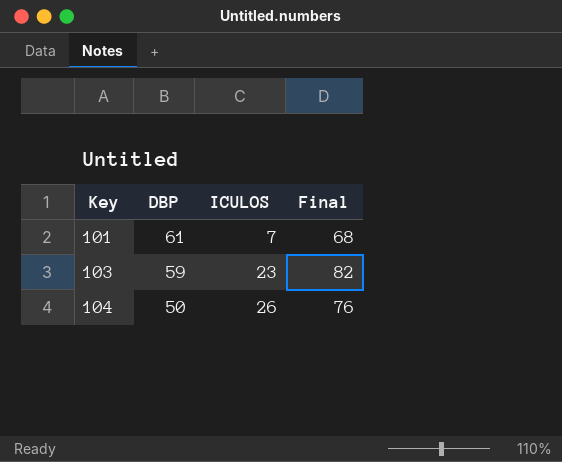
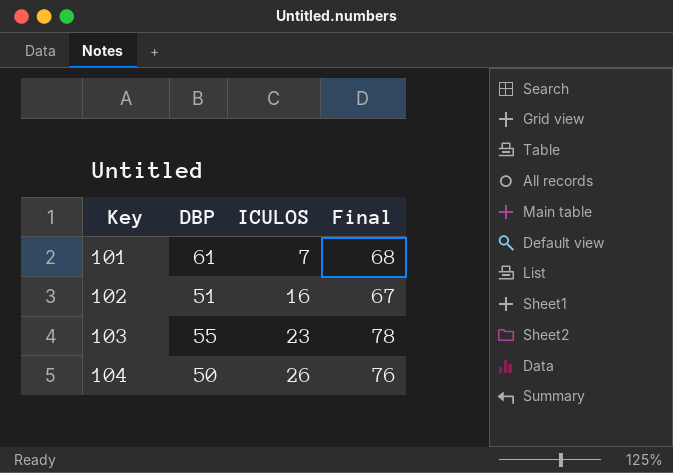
row 102: none -> 51 | 16 | 67
103 | DBP: 59 -> 55
103 | Final: 82 -> 78

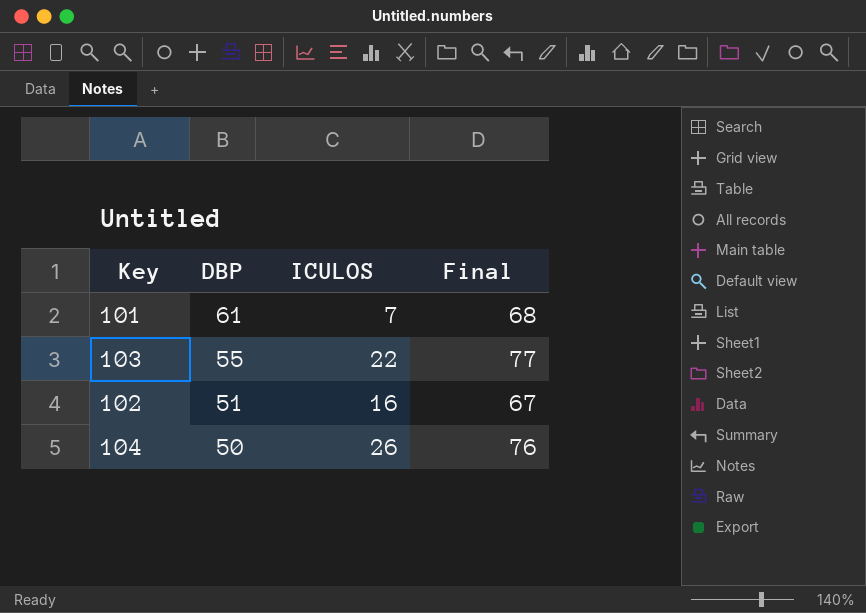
row order: Key ascending -> DBP descending
103 | ICULOS: 23 -> 22
103 | Final: 78 -> 77

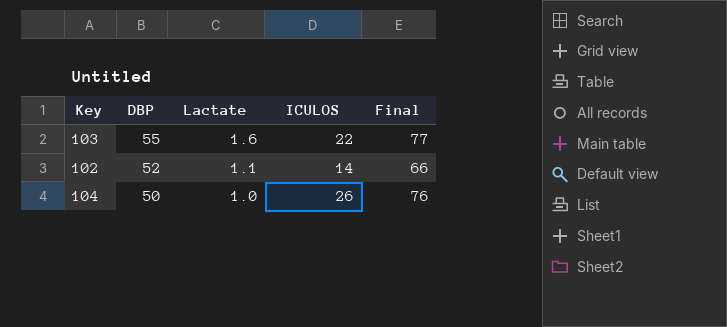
column Lactate | position: none -> 3
row 101: 61 | 7 | 68 -> none
102 | DBP: 51 -> 52
102 | ICULOS: 16 -> 14
102 | Final: 67 -> 66

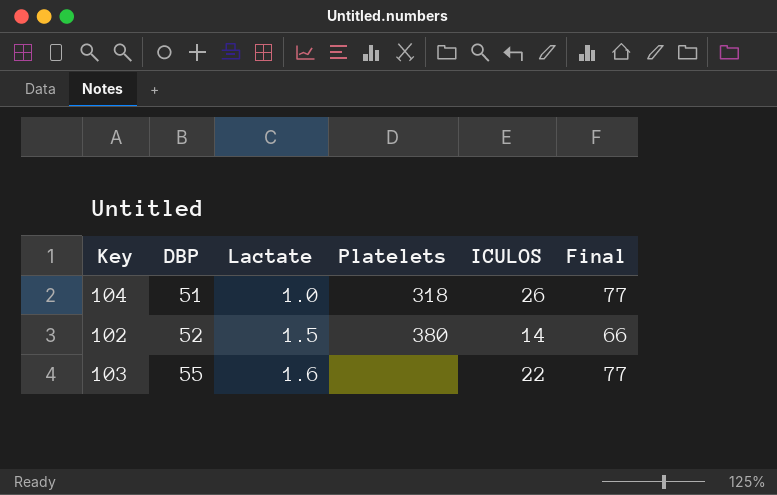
row order: DBP descending -> DBP ascending
column Platelets | position: none -> 4
104 | DBP: 50 -> 51
104 | Final: 76 -> 77
102 | Lactate: 1.1 -> 1.5

